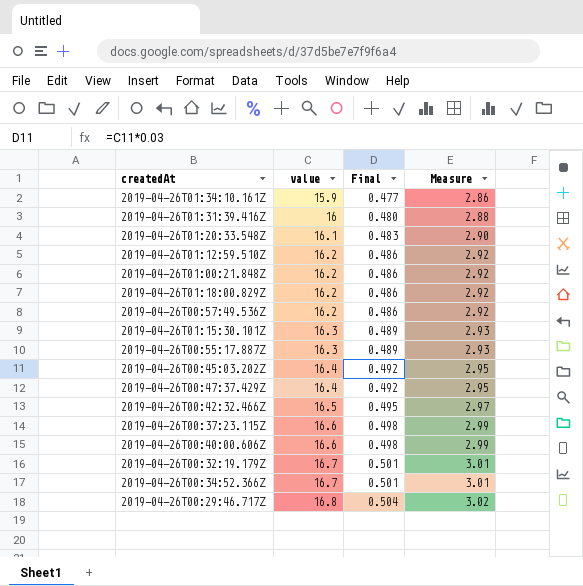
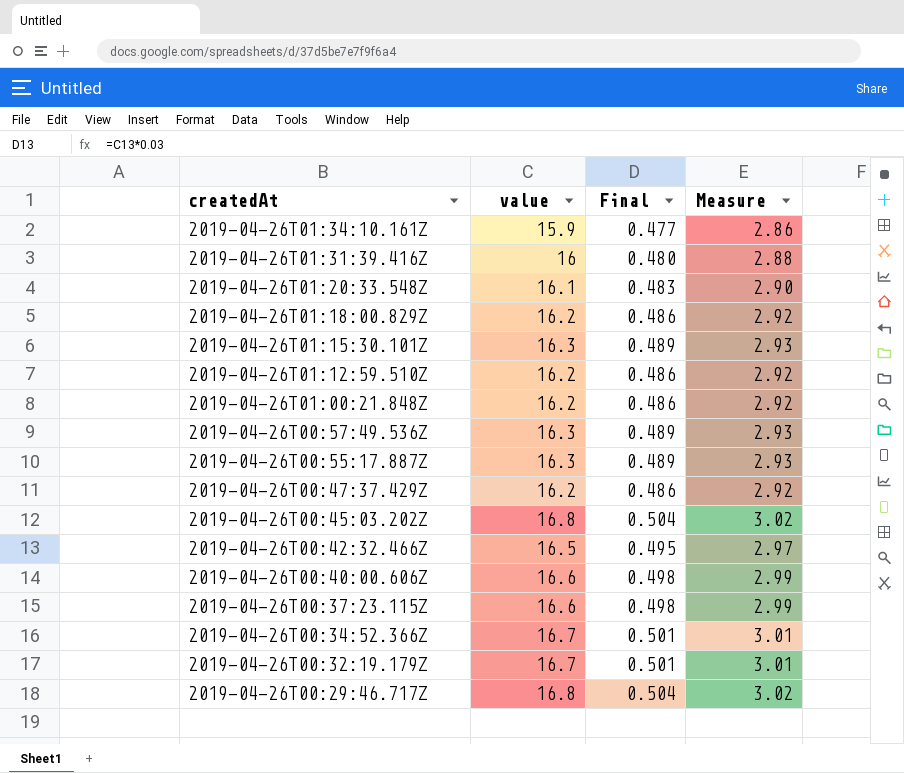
row order: value ascending -> createdAt descending
2019-04-26T00:57:49.536Z | value: 16.2 -> 16.3
2019-04-26T00:57:49.536Z | Final: 0.486 -> 0.489
2019-04-26T00:57:49.536Z | Measure: 2.92 -> 2.93
2019-04-26T00:47:37.429Z | value: 16.4 -> 16.2
2019-04-26T00:47:37.429Z | Final: 0.492 -> 0.486
2019-04-26T00:47:37.429Z | Measure: 2.95 -> 2.92
2019-04-26T00:45:03.202Z | value: 16.4 -> 16.8
2019-04-26T00:45:03.202Z | Final: 0.492 -> 0.504
2019-04-26T00:45:03.202Z | Measure: 2.95 -> 3.02

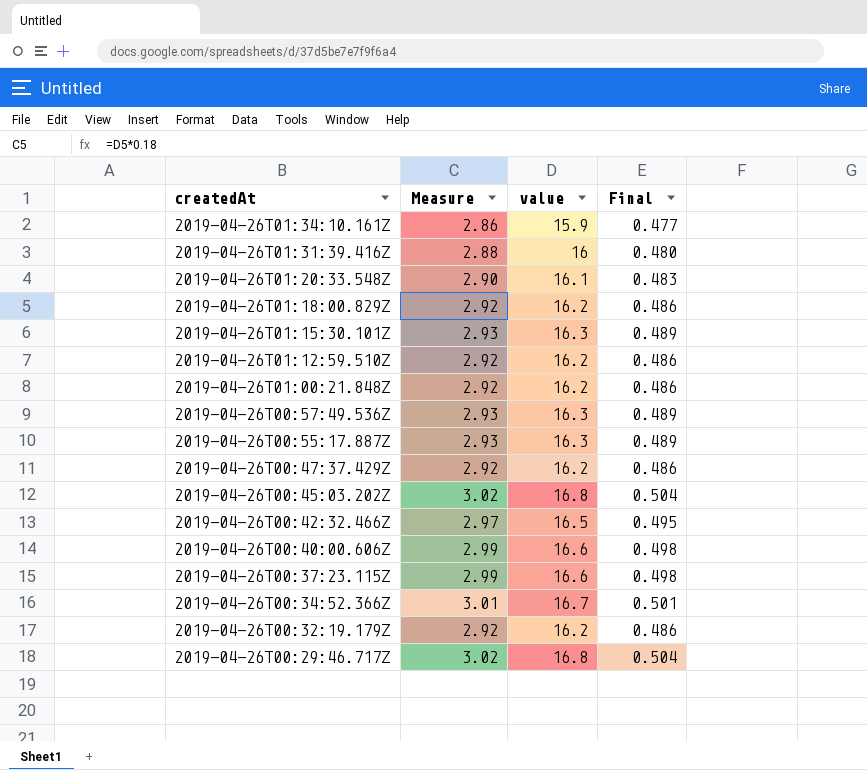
column Measure | position: 4 -> 2
2019-04-26T00:32:19.179Z | Measure: 3.01 -> 2.92
2019-04-26T00:32:19.179Z | value: 16.7 -> 16.2
2019-04-26T00:32:19.179Z | Final: 0.501 -> 0.486

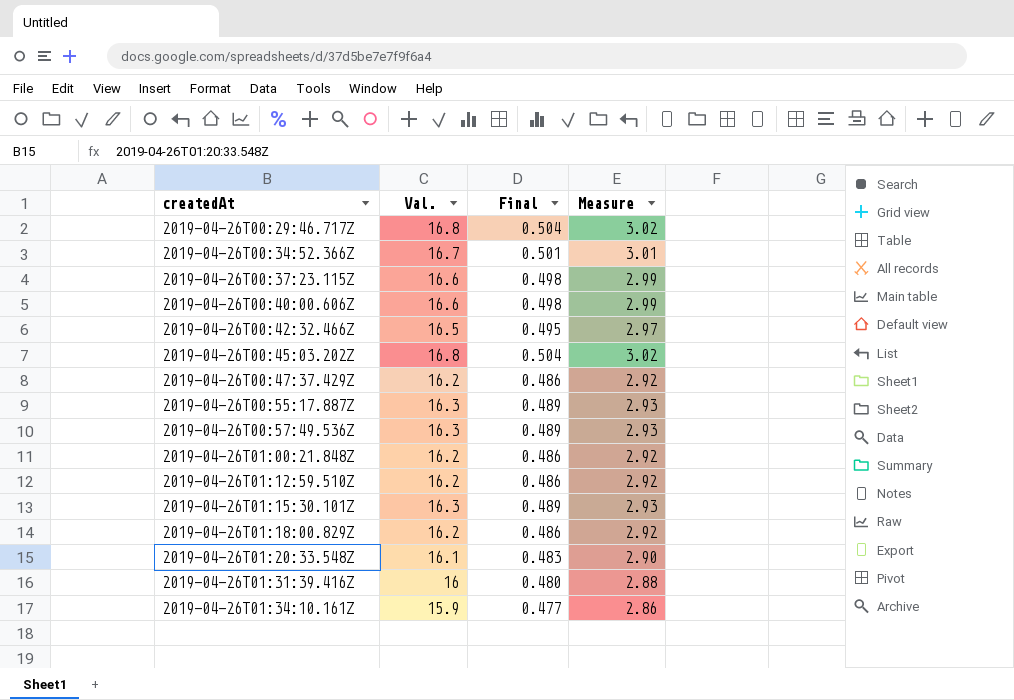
row order: createdAt descending -> createdAt ascending
column name: value -> Val.
column Measure | position: 2 -> 4
row 2019-04-26T00:32:19.179Z: 2.92 | 16.2 | 0.486 -> none

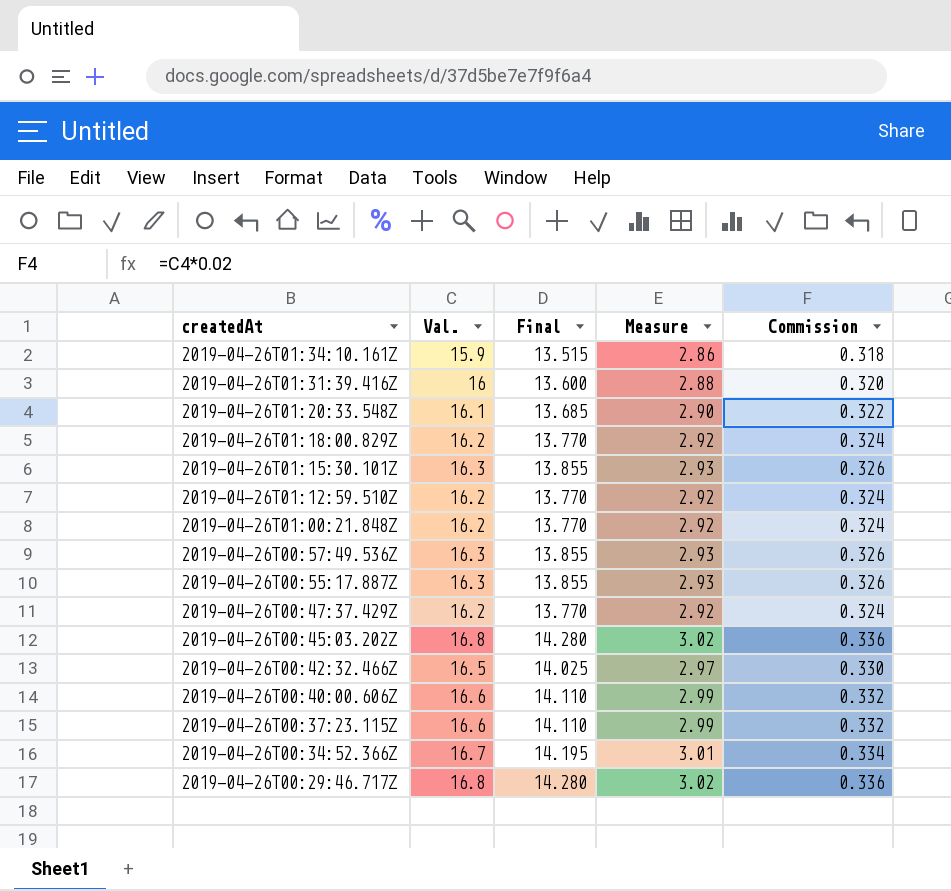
row order: createdAt ascending -> createdAt descending
column Final | formula: [Val.] * 0.03 -> [Val.] * 0.85
column Commission | formula: none -> [Val.] * 0.02

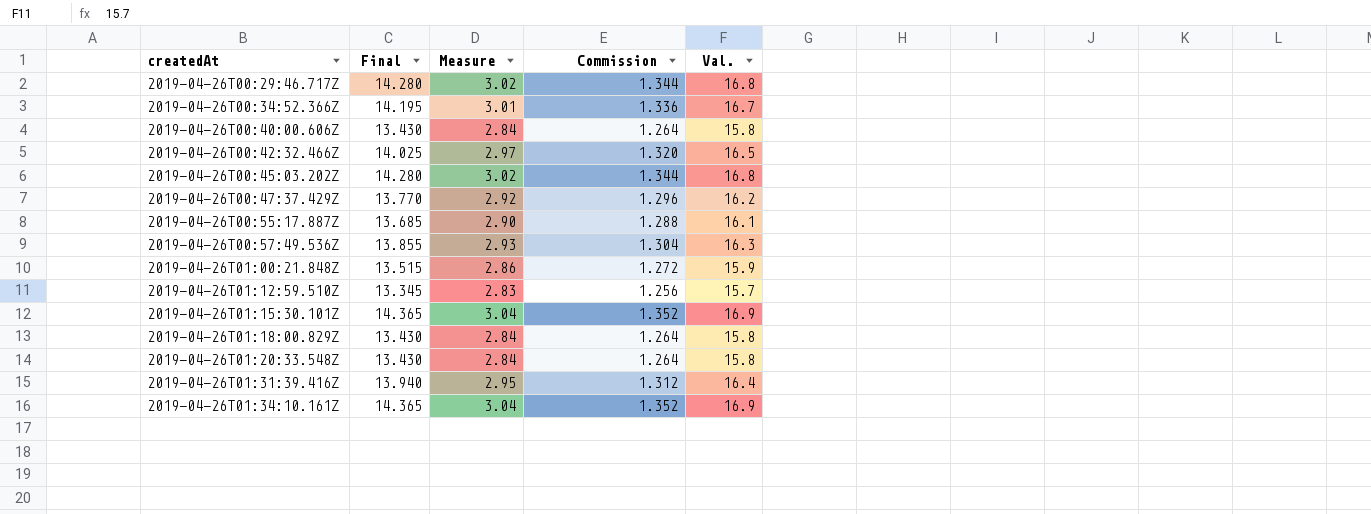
row order: createdAt descending -> createdAt ascending
column Commission | formula: [Val.] * 0.02 -> [Val.] * 0.08
column Val. | position: 2 -> 5
row 2019-04-26T00:37:23.115Z: 16.6 | 14.110 | 2.99 | 0.332 -> none
2019-04-26T00:40:00.606Z | Final: 14.110 -> 13.430
2019-04-26T00:40:00.606Z | Measure: 2.99 -> 2.84
2019-04-26T00:40:00.606Z | Val.: 16.6 -> 15.8
2019-04-26T00:55:17.887Z | Final: 13.855 -> 13.685
2019-04-26T00:55:17.887Z | Measure: 2.93 -> 2.90
2019-04-26T00:55:17.887Z | Val.: 16.3 -> 16.1
2019-04-26T01:00:21.848Z | Final: 13.770 -> 13.515
2019-04-26T01:00:21.848Z | Measure: 2.92 -> 2.86
2019-04-26T01:00:21.848Z | Val.: 16.2 -> 15.9
2019-04-26T01:12:59.510Z | Final: 13.770 -> 13.345
2019-04-26T01:12:59.510Z | Measure: 2.92 -> 2.83
2019-04-26T01:12:59.510Z | Val.: 16.2 -> 15.7
2019-04-26T01:15:30.101Z | Final: 13.855 -> 14.365
2019-04-26T01:15:30.101Z | Measure: 2.93 -> 3.04
2019-04-26T01:15:30.101Z | Val.: 16.3 -> 16.9
2019-04-26T01:18:00.829Z | Final: 13.770 -> 13.430
2019-04-26T01:18:00.829Z | Measure: 2.92 -> 2.84
2019-04-26T01:18:00.829Z | Val.: 16.2 -> 15.8
2019-04-26T01:20:33.548Z | Final: 13.685 -> 13.430
2019-04-26T01:20:33.548Z | Measure: 2.90 -> 2.84
2019-04-26T01:20:33.548Z | Val.: 16.1 -> 15.8
2019-04-26T01:31:39.416Z | Final: 13.600 -> 13.940
2019-04-26T01:31:39.416Z | Measure: 2.88 -> 2.95
2019-04-26T01:31:39.416Z | Val.: 16 -> 16.4
2019-04-26T01:34:10.161Z | Final: 13.515 -> 14.365
2019-04-26T01:34:10.161Z | Measure: 2.86 -> 3.04
2019-04-26T01:34:10.161Z | Val.: 15.9 -> 16.9

